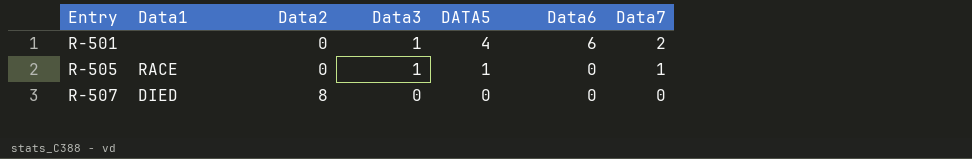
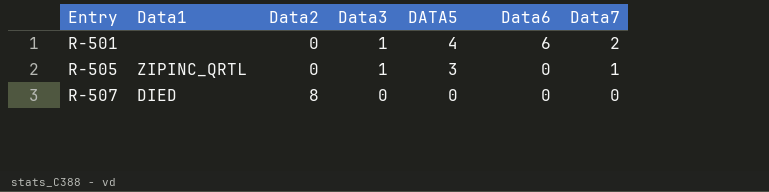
R-505 | Data1: RACE -> ZIPINC_QRTL
R-505 | DATA5: 1 -> 3

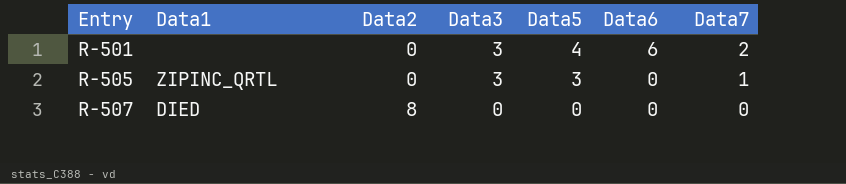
column name: DATA5 -> Data5
R-501 | Data3: 1 -> 3
R-505 | Data3: 1 -> 3

